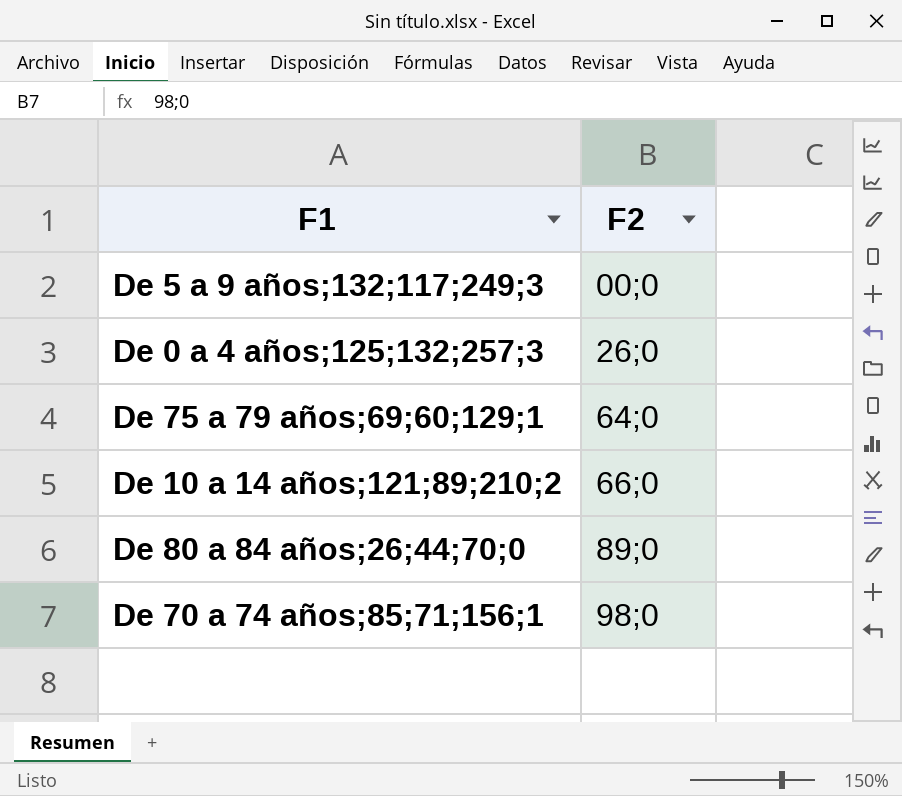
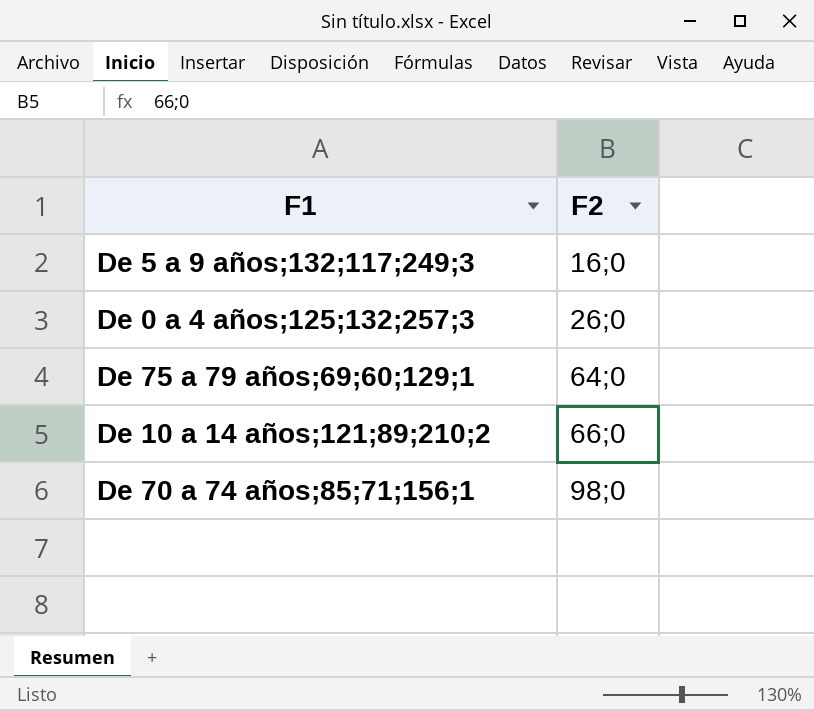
row De 80 a 84 años;26;44;70;0: 89;0 -> none
De 5 a 9 años;132;117;249;3 | F2: 00;0 -> 16;0

